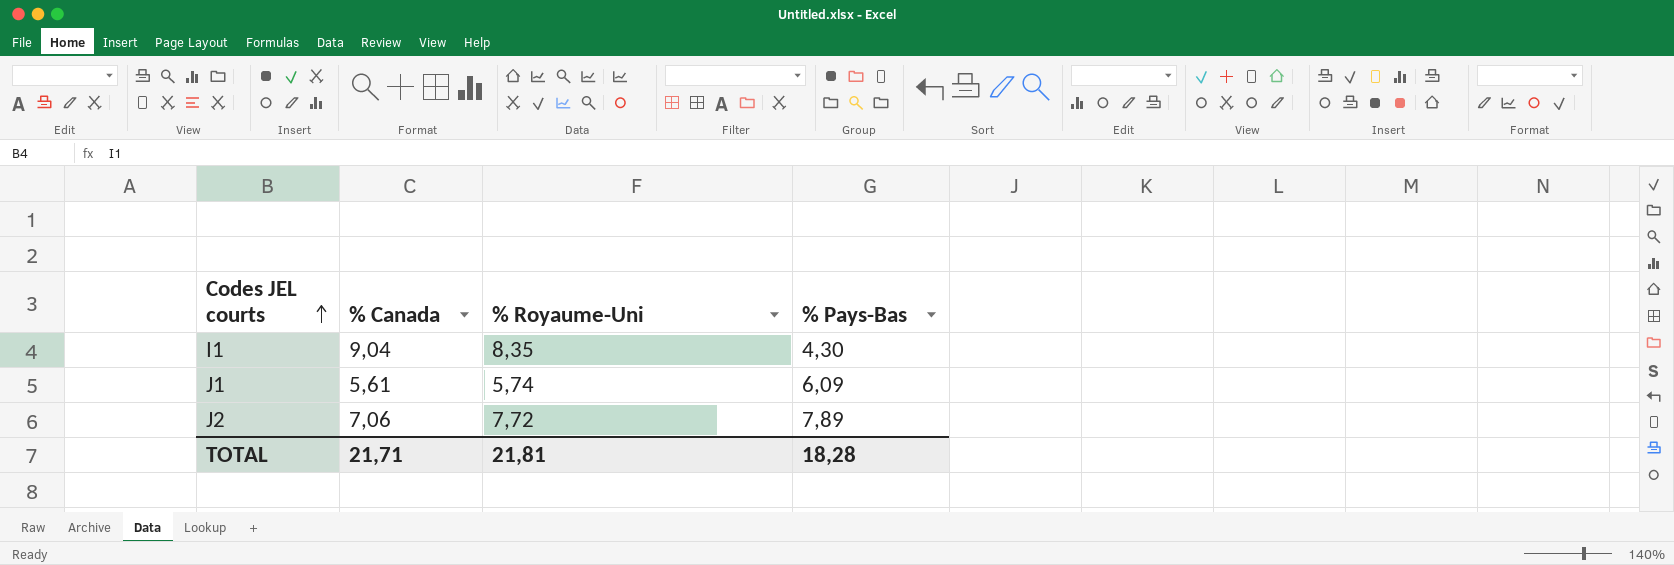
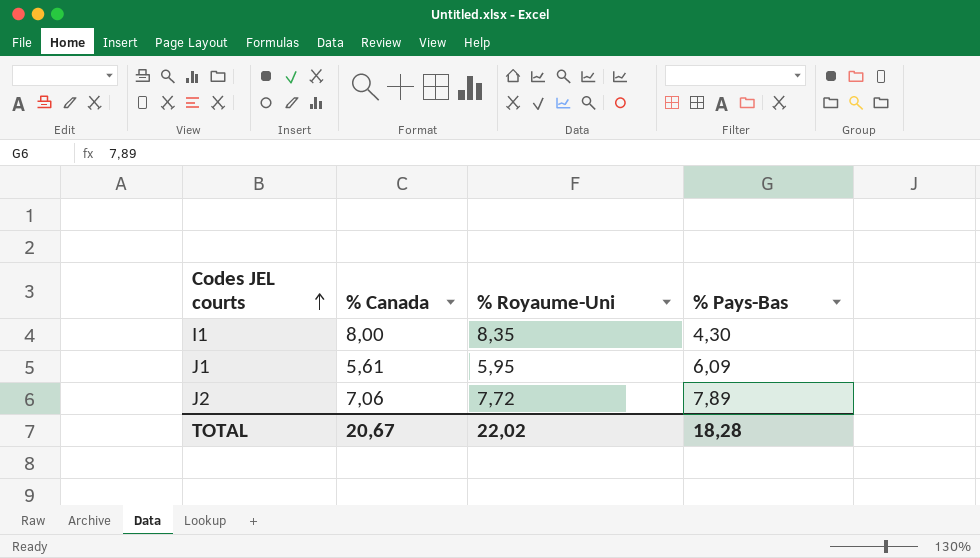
I1 | % Canada: 9,04 -> 8,00
J1 | % Royaume-Uni: 5,74 -> 5,95
TOTAL | % Canada: 21,71 -> 20,67
TOTAL | % Royaume-Uni: 21,81 -> 22,02

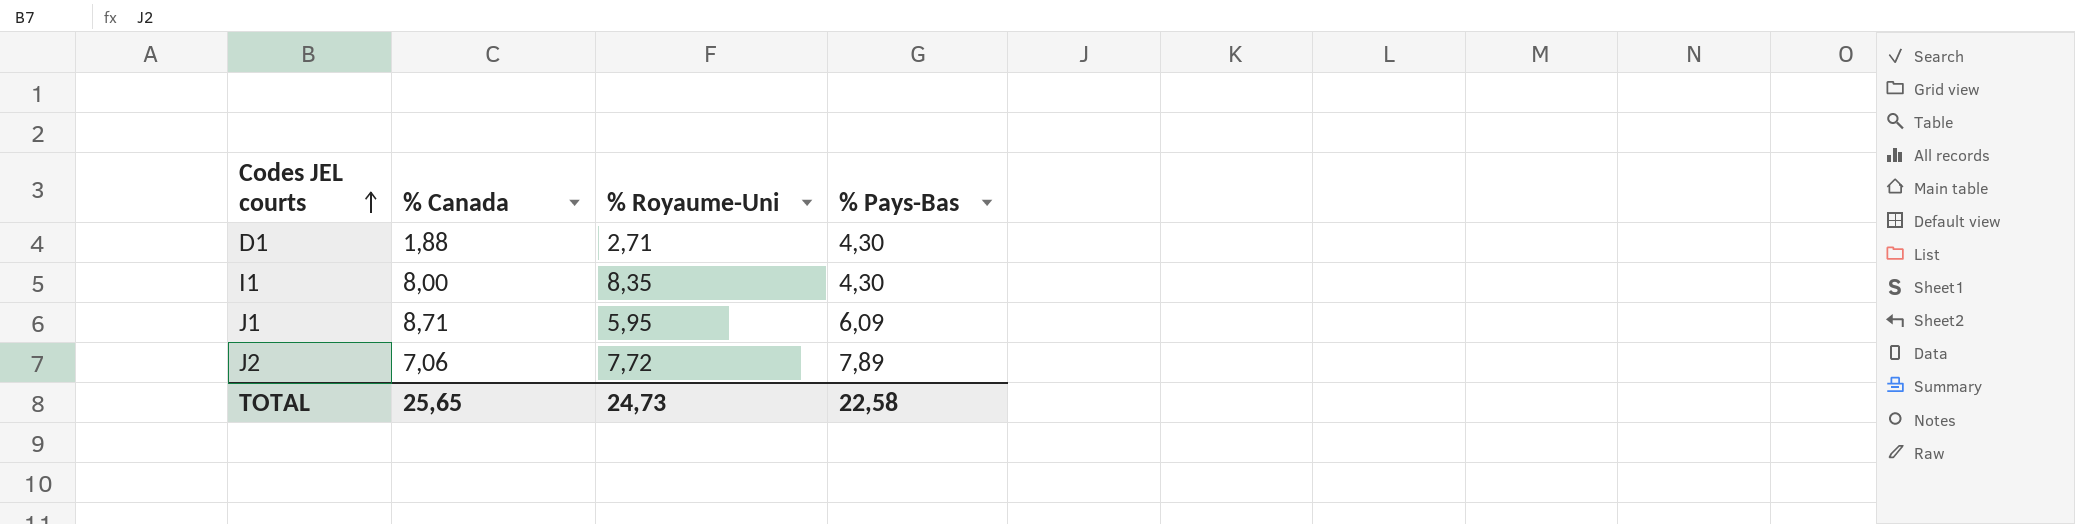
row D1: none -> 1,88 | 2,71 | 4,30
J1 | % Canada: 5,61 -> 8,71
TOTAL | % Canada: 20,67 -> 25,65
TOTAL | % Royaume-Uni: 22,02 -> 24,73
TOTAL | % Pays-Bas: 18,28 -> 22,58

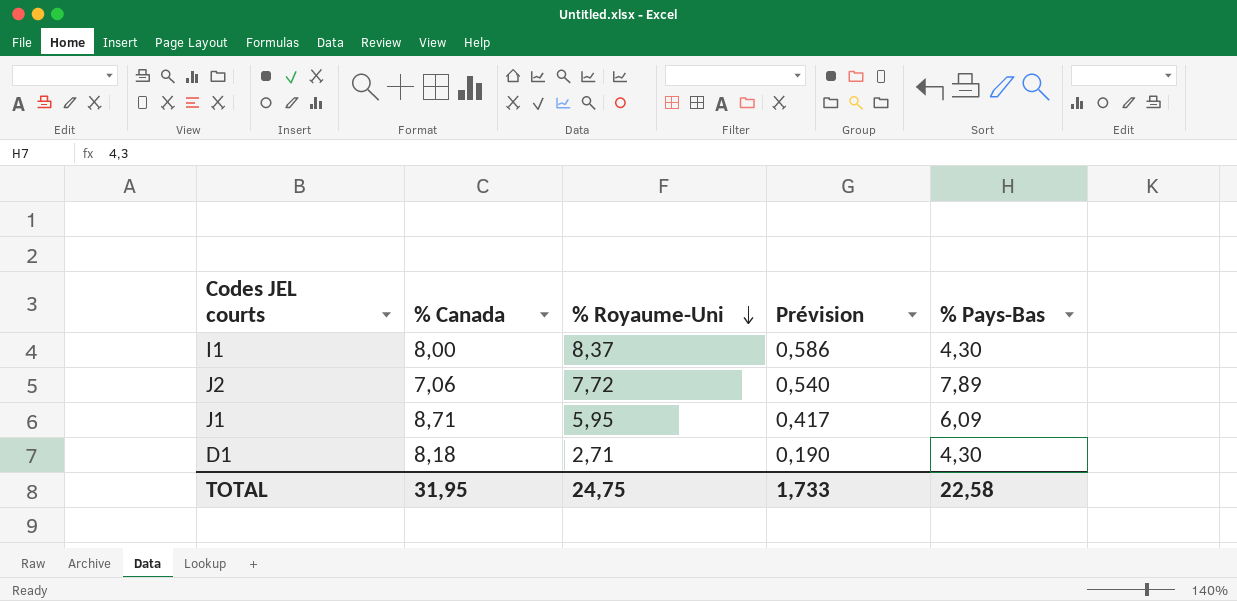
row order: Codes JEL courts ascending -> % Royaume-Uni descending
column Prévision | formula: none -> [% Royaume-Uni] * 0,07
I1 | % Royaume-Uni: 8,35 -> 8,37
D1 | % Canada: 1,88 -> 8,18
TOTAL | % Canada: 25,65 -> 31,95
TOTAL | % Royaume-Uni: 24,73 -> 24,75

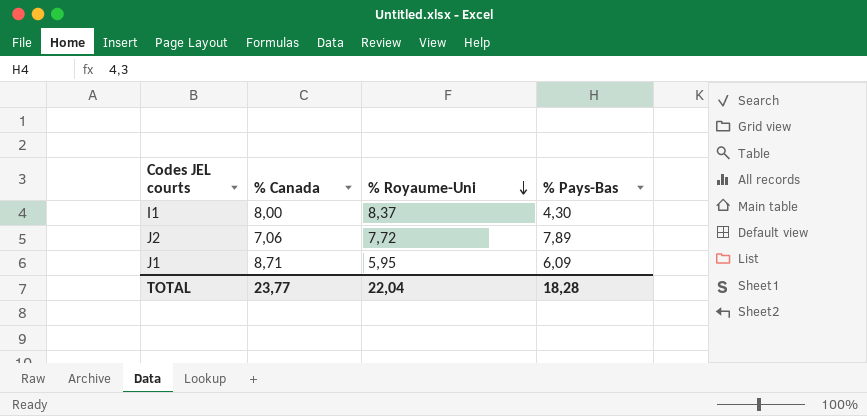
column Prévision | formula: [% Royaume-Uni] * 0,07 -> none
row D1: 8,18 | 2,71 | 0,190 | 4,30 -> none
TOTAL | % Canada: 31,95 -> 23,77
TOTAL | % Royaume-Uni: 24,75 -> 22,04
TOTAL | % Pays-Bas: 22,58 -> 18,28

